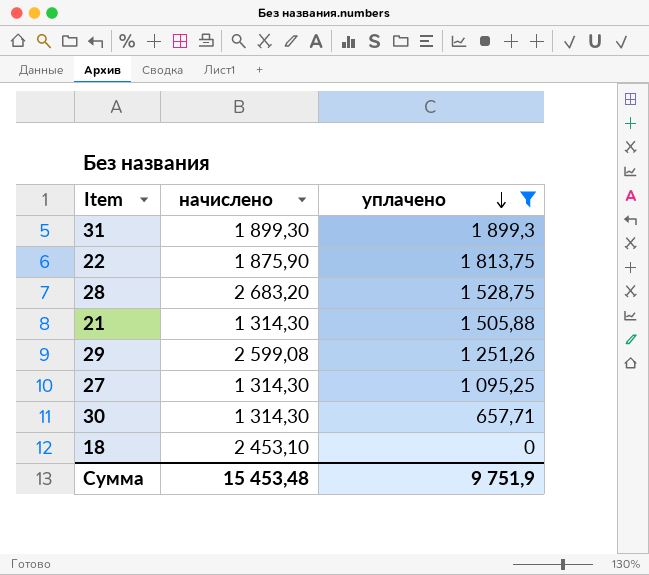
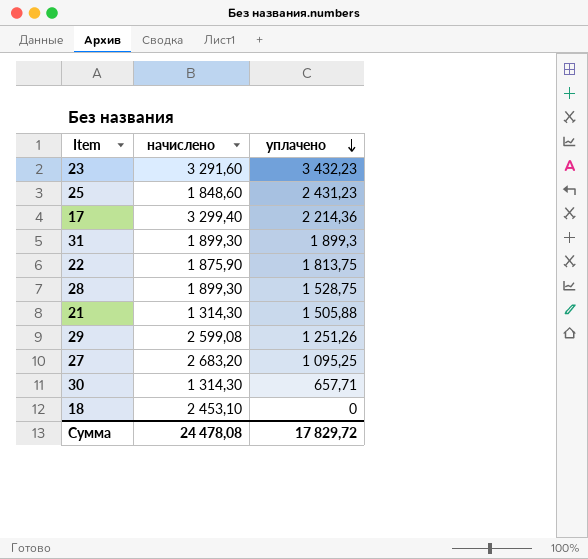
filter: уплачено <= 1 899,3 -> none
28 | начислено: 2 683,20 -> 1 899,30
27 | начислено: 1 314,30 -> 2 683,20
Сумма | начислено: 15 453,48 -> 24 478,08
Сумма | уплачено: 9 751,9 -> 17 829,72

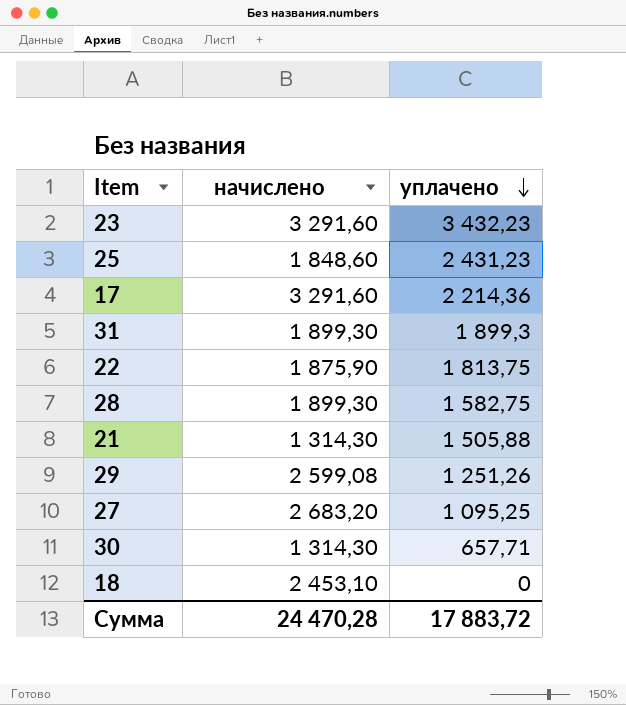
17 | начислено: 3 299,40 -> 3 291,60
28 | уплачено: 1 528,75 -> 1 582,75
Сумма | начислено: 24 478,08 -> 24 470,28
Сумма | уплачено: 17 829,72 -> 17 883,72

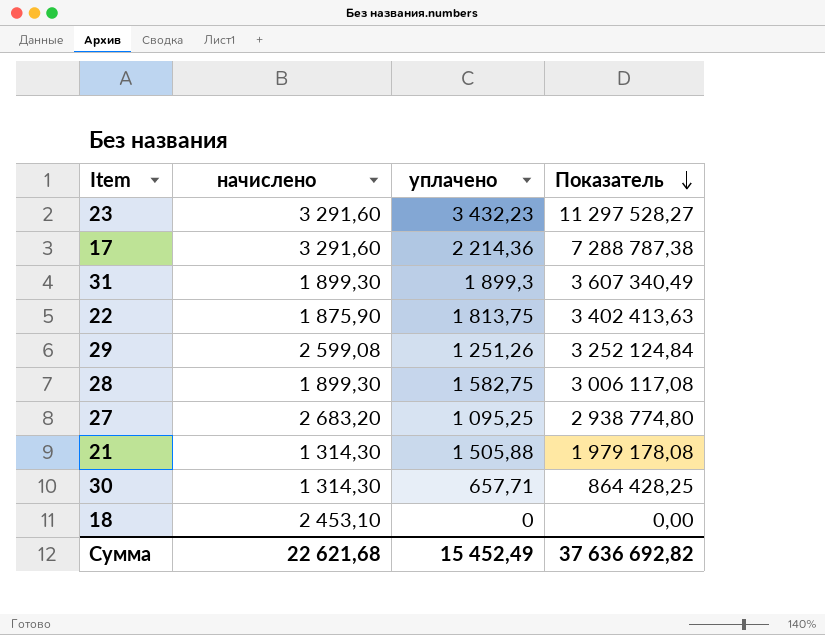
row order: уплачено descending -> Показатель descending
column Показатель | formula: none -> [начислено] * [уплачено]
row 25: 1 848,60 | 2 431,23 -> none
Сумма | начислено: 24 470,28 -> 22 621,68
Сумма | уплачено: 17 883,72 -> 15 452,49

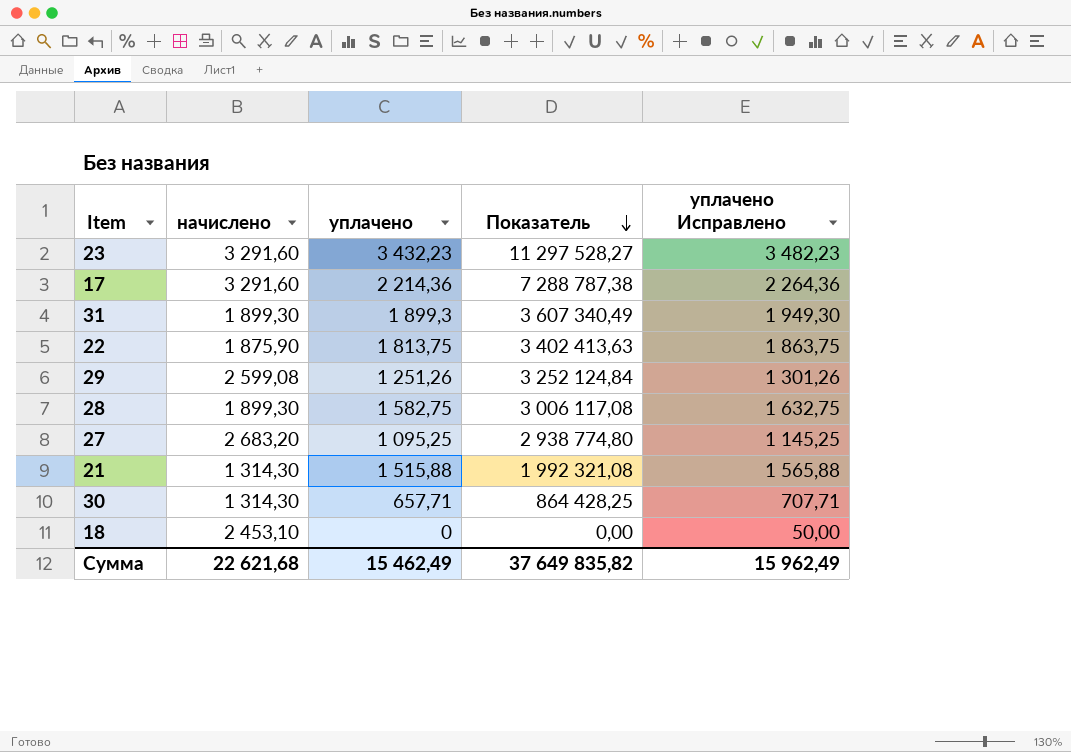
column уплачено Исправлено | formula: none -> [уплачено] + 50
21 | уплачено: 1 505,88 -> 1 515,88
21 | Показатель: 1 979 178,08 -> 1 992 321,08
Сумма | уплачено: 15 452,49 -> 15 462,49
Сумма | Показатель: 37 636 692,82 -> 37 649 835,82

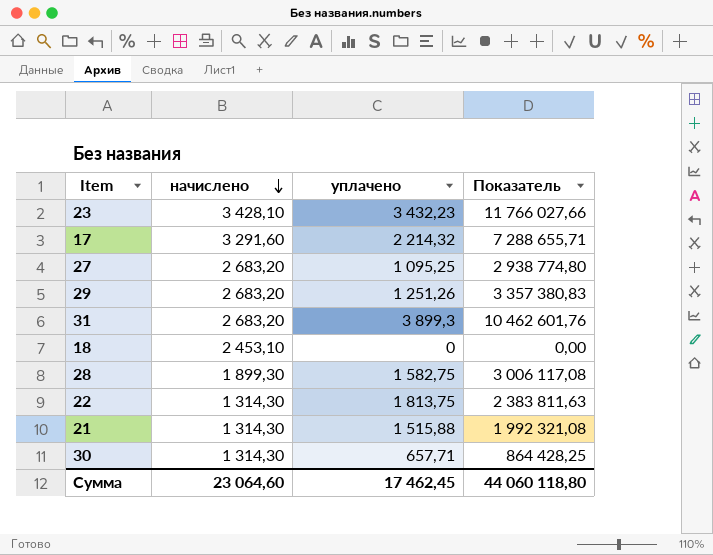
row order: Показатель descending -> начислено descending
column уплачено Исправлено | formula: [уплачено] + 50 -> none
23 | начислено: 3 291,60 -> 3 428,10
23 | Показатель: 11 297 528,27 -> 11 766 027,66
17 | уплачено: 2 214,36 -> 2 214,32
17 | Показатель: 7 288 787,38 -> 7 288 655,71
29 | начислено: 2 599,08 -> 2 683,20
29 | Показатель: 3 252 124,84 -> 3 357 380,83
31 | начислено: 1 899,30 -> 2 683,20
31 | уплачено: 1 899,3 -> 3 899,3
31 | Показатель: 3 607 340,49 -> 10 462 601,76
22 | начислено: 1 875,90 -> 1 314,30
22 | Показатель: 3 402 413,63 -> 2 383 811,63
Сумма | начислено: 22 621,68 -> 23 064,60
Сумма | уплачено: 15 462,49 -> 17 462,45
Сумма | Показатель: 37 649 835,82 -> 44 060 118,80

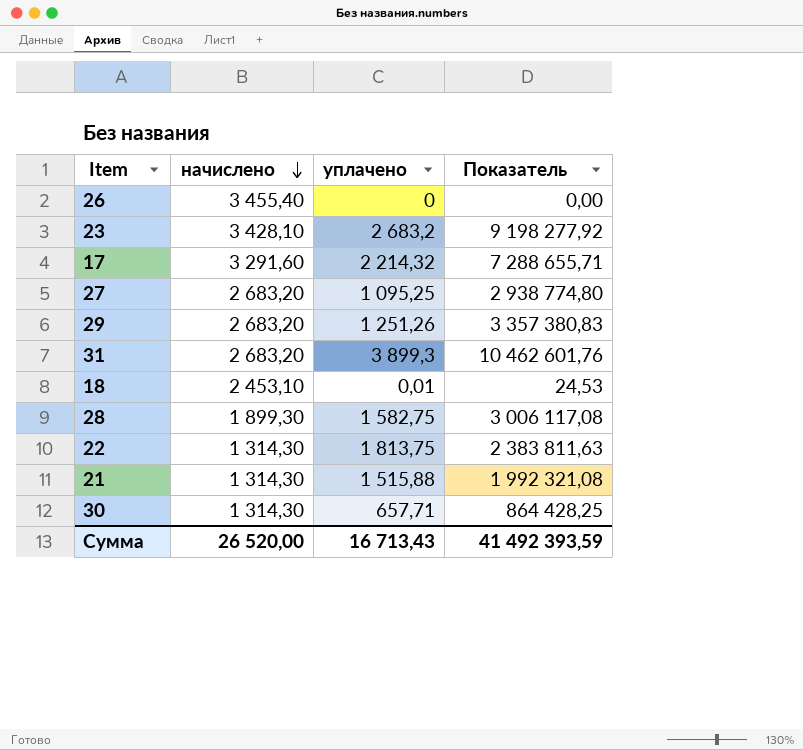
row 26: none -> 3 455,40 | 0 | 0,00
23 | уплачено: 3 432,23 -> 2 683,2
23 | Показатель: 11 766 027,66 -> 9 198 277,92
18 | уплачено: 0 -> 0,01
18 | Показатель: 0,00 -> 24,53
Сумма | начислено: 23 064,60 -> 26 520,00
Сумма | уплачено: 17 462,45 -> 16 713,43
Сумма | Показатель: 44 060 118,80 -> 41 492 393,59

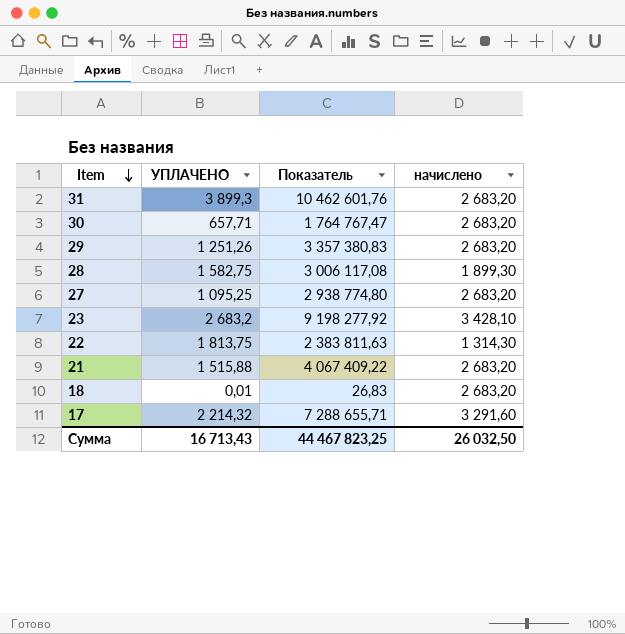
row order: начислено descending -> Item descending
column name: уплачено -> УПЛАЧЕНО
column начислено | position: 2 -> 4
row 26: 3 455,40 | 0 | 0,00 -> none
30 | Показатель: 864 428,25 -> 1 764 767,47
30 | начислено: 1 314,30 -> 2 683,20
21 | Показатель: 1 992 321,08 -> 4 067 409,22
21 | начислено: 1 314,30 -> 2 683,20
18 | Показатель: 24,53 -> 26,83
18 | начислено: 2 453,10 -> 2 683,20
Сумма | Показатель: 41 492 393,59 -> 44 467 823,25
Сумма | начислено: 26 520,00 -> 26 032,50

